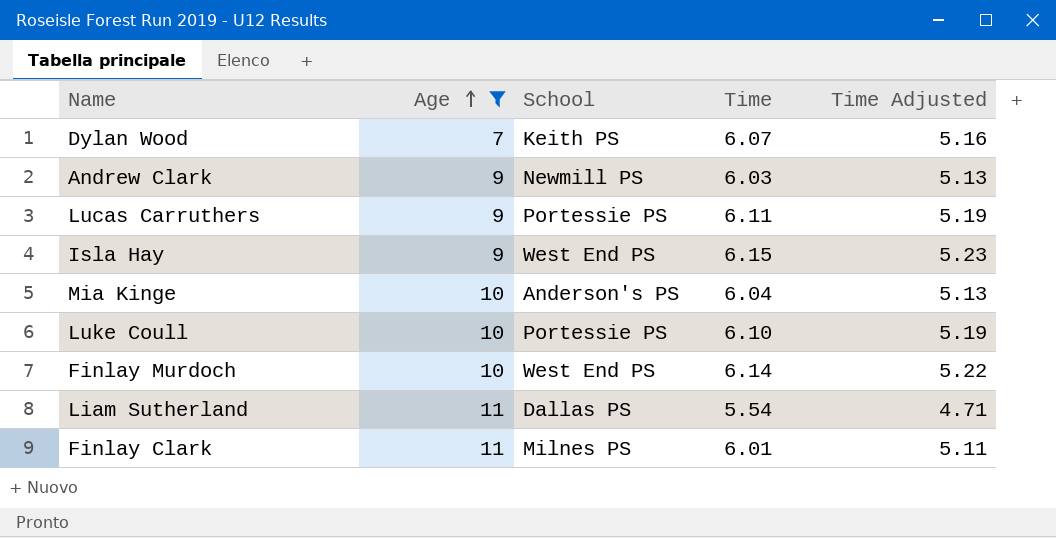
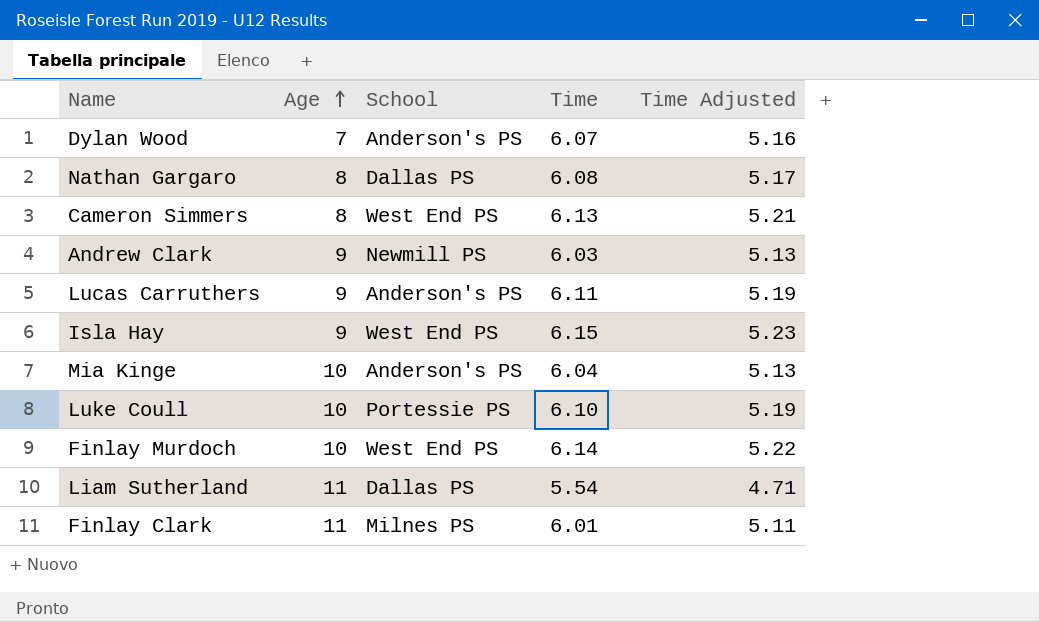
filter: Age != 8 -> none
Dylan Wood | School: Keith PS -> Anderson's PS
Lucas Carruthers | School: Portessie PS -> Anderson's PS

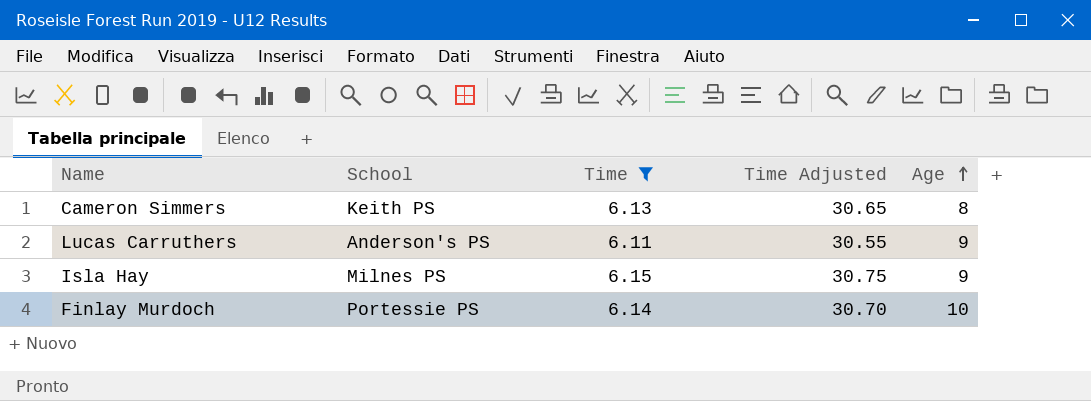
filter: none -> Time >= 6.11
column Time Adjusted | formula: [Time] * 0.85 -> [Time] * 5
column Age | position: 2 -> 5
Cameron Simmers | School: West End PS -> Keith PS
Isla Hay | School: West End PS -> Milnes PS
Finlay Murdoch | School: West End PS -> Portessie PS

